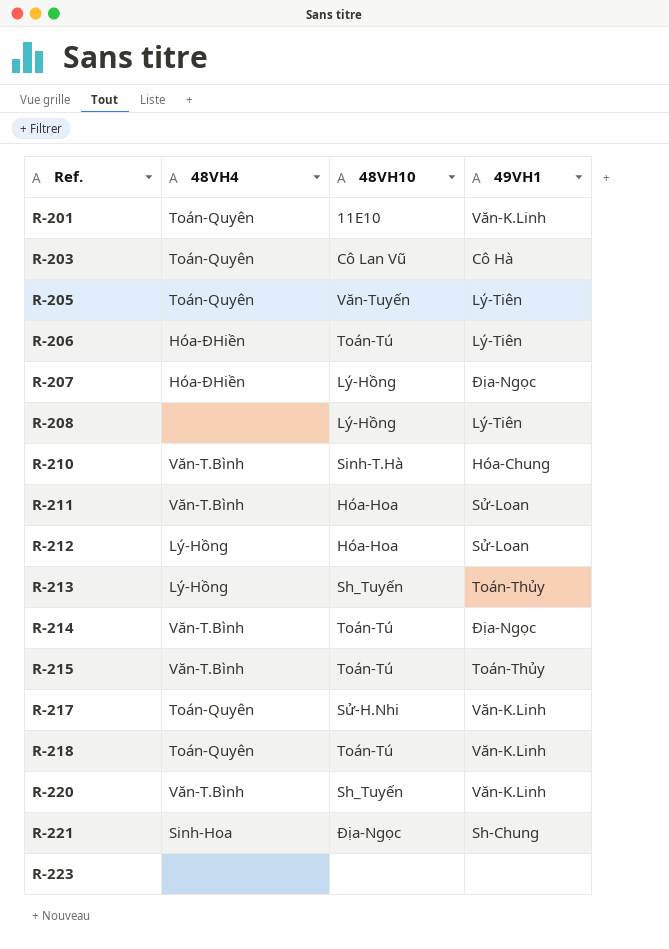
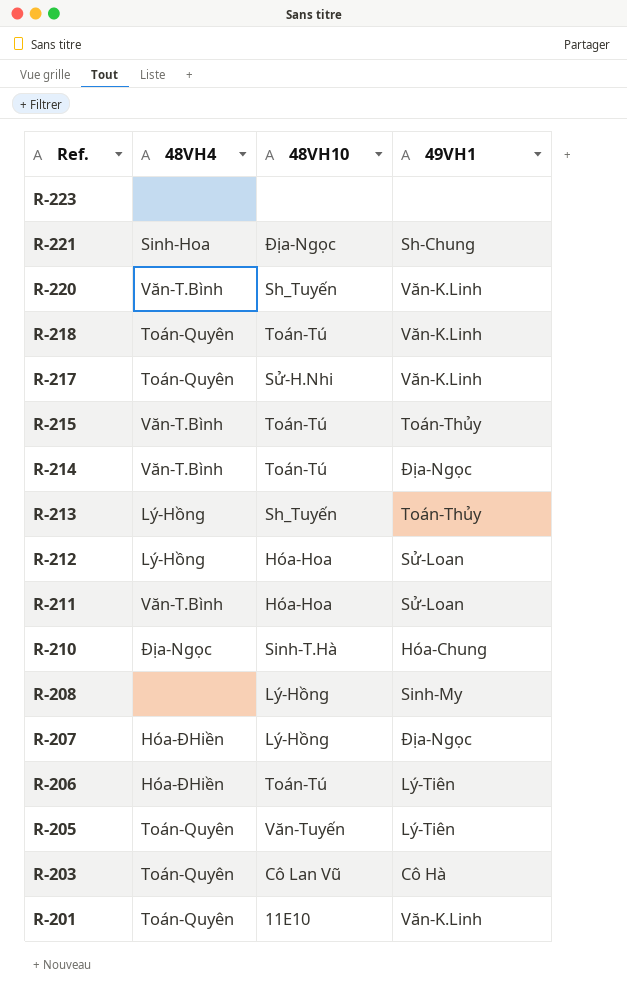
row order: Ref. ascending -> Ref. descending
R-210 | 48VH4: Văn-T.Bình -> Địa-Ngọc
R-208 | 49VH1: Lý-Tiên -> Sinh-My

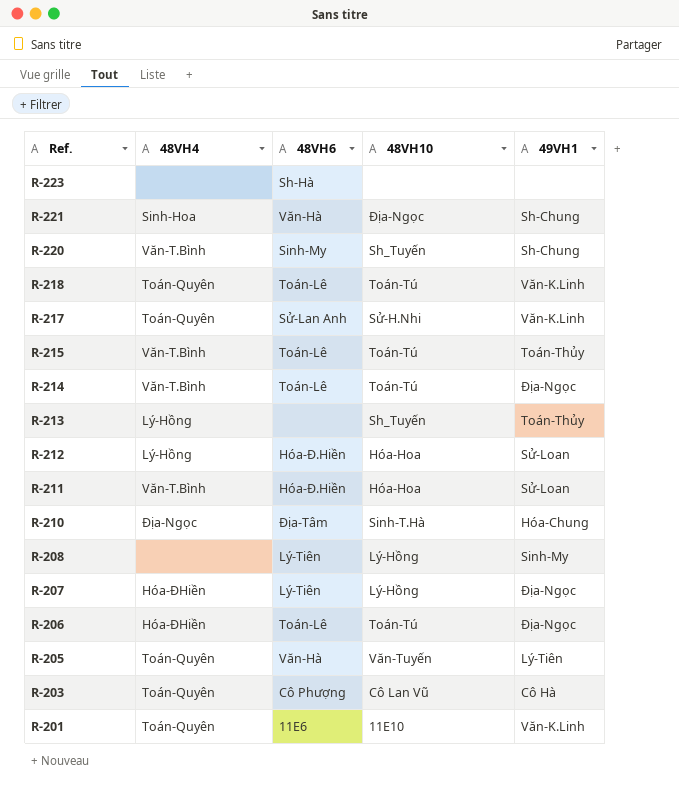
column 48VH6 | position: none -> 3
R-220 | 49VH1: Văn-K.Linh -> Sh-Chung
R-206 | 49VH1: Lý-Tiên -> Địa-Ngọc

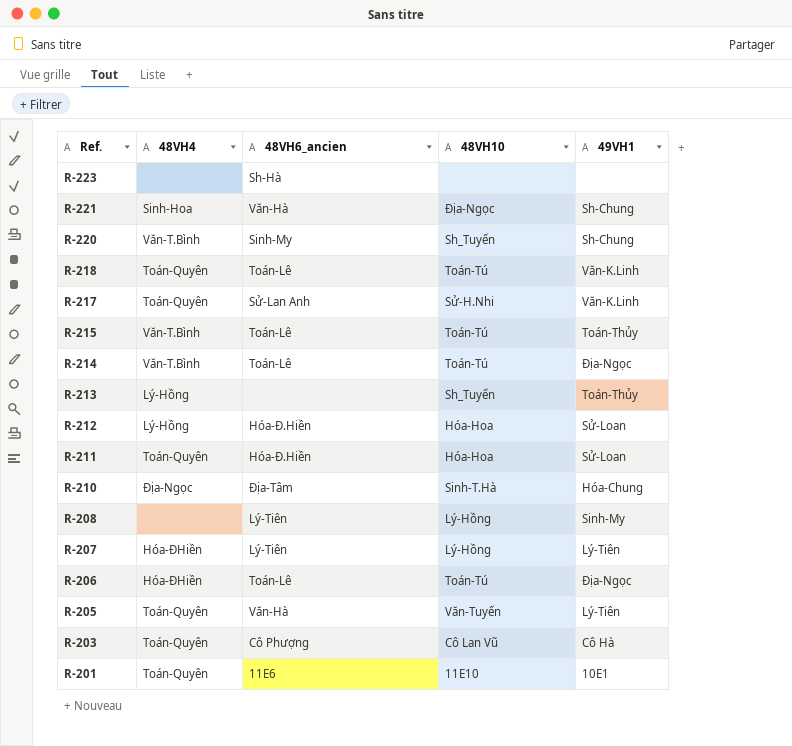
column name: 48VH6 -> 48VH6_ancien
R-211 | 48VH4: Văn-T.Bình -> Toán-Quyên
R-207 | 49VH1: Địa-Ngọc -> Lý-Tiên
R-201 | 49VH1: Văn-K.Linh -> 10E1

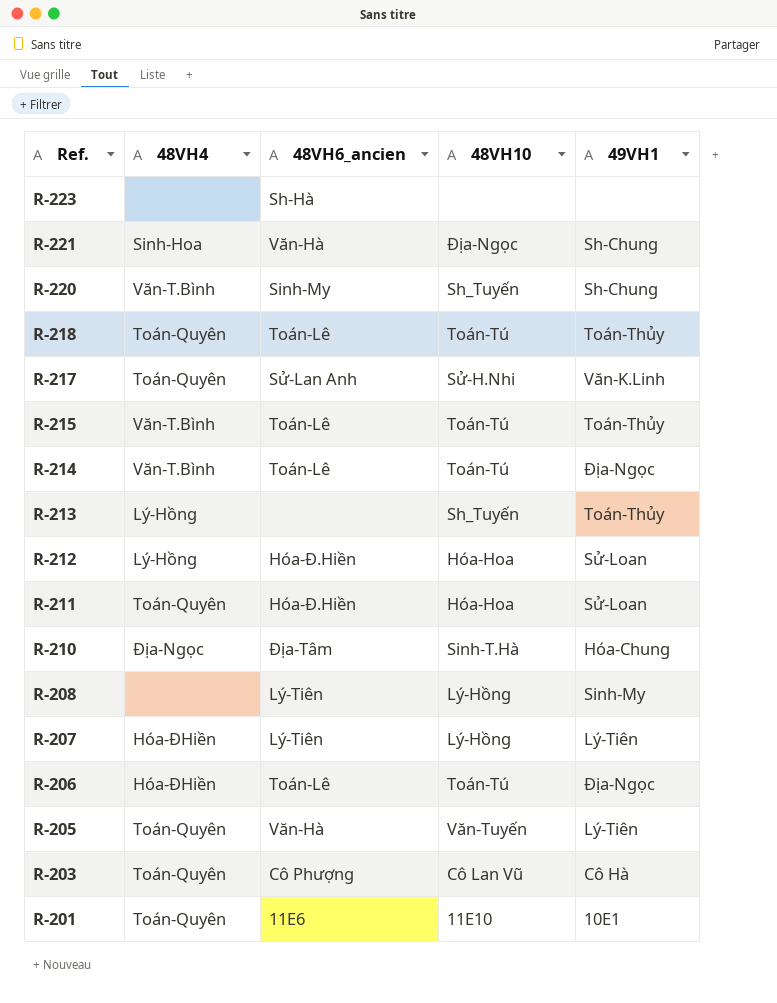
R-218 | 49VH1: Văn-K.Linh -> Toán-Thủy

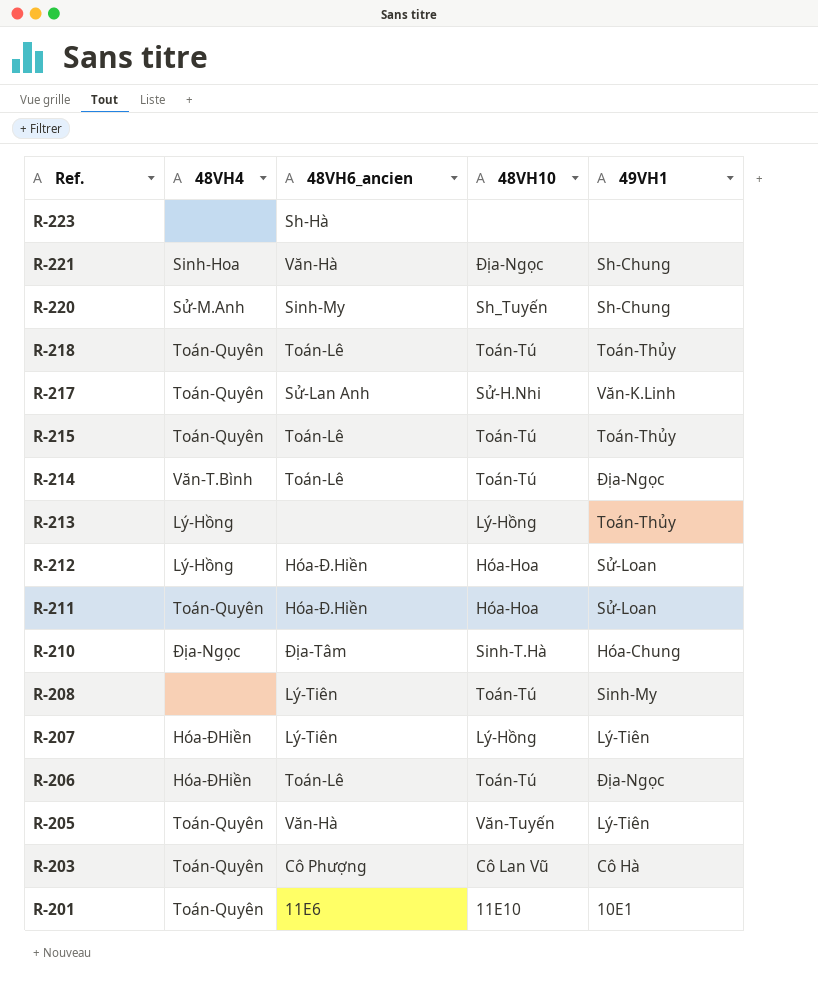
R-220 | 48VH4: Văn-T.Bình -> Sử-M.Anh
R-215 | 48VH4: Văn-T.Bình -> Toán-Quyên
R-213 | 48VH10: Sh_Tuyến -> Lý-Hồng
R-208 | 48VH10: Lý-Hồng -> Toán-Tú

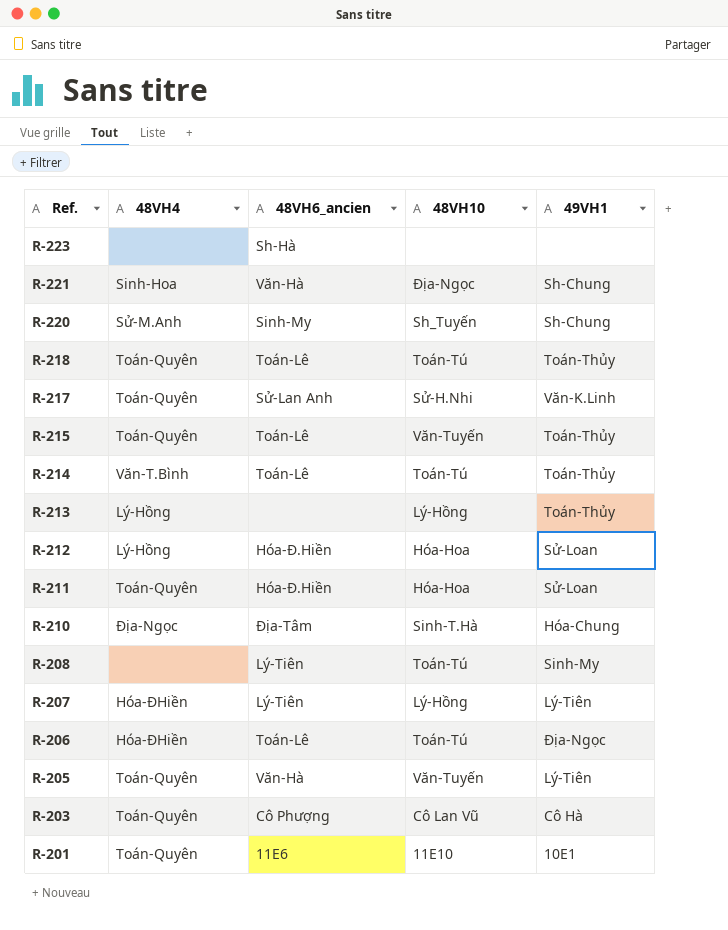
R-215 | 48VH10: Toán-Tú -> Văn-Tuyến
R-214 | 49VH1: Địa-Ngọc -> Toán-Thủy

